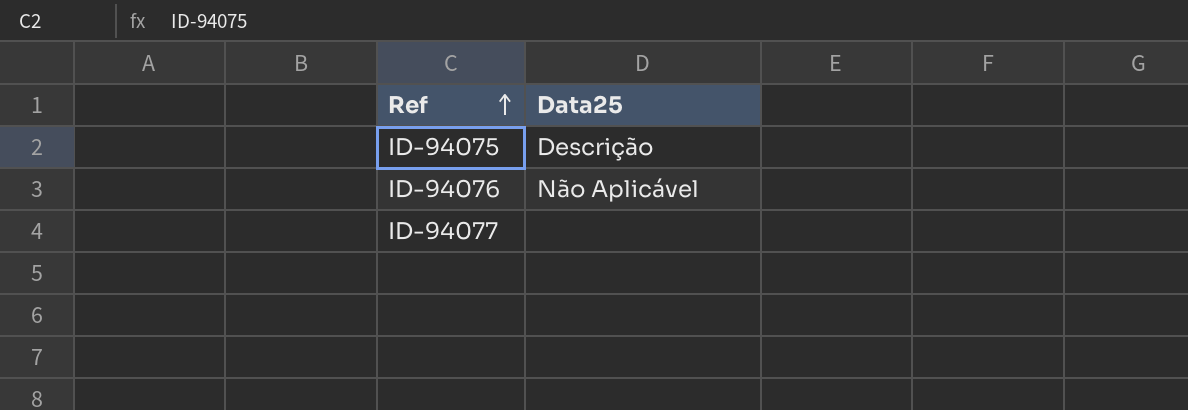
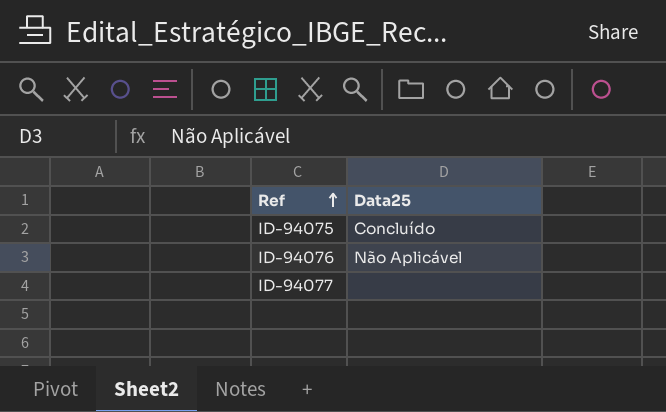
ID-94075 | Data25: Descrição -> Concluído

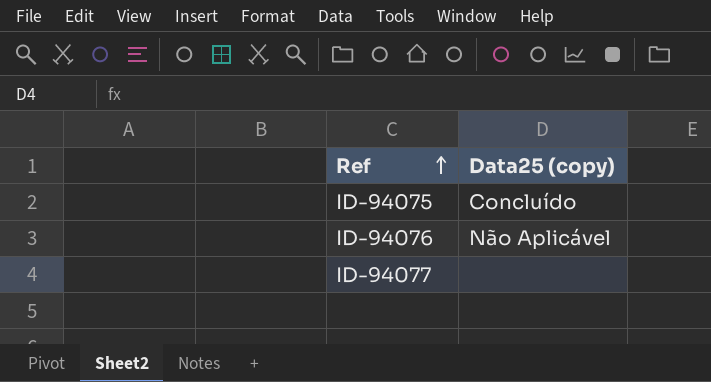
column name: Data25 -> Data25 (copy)

